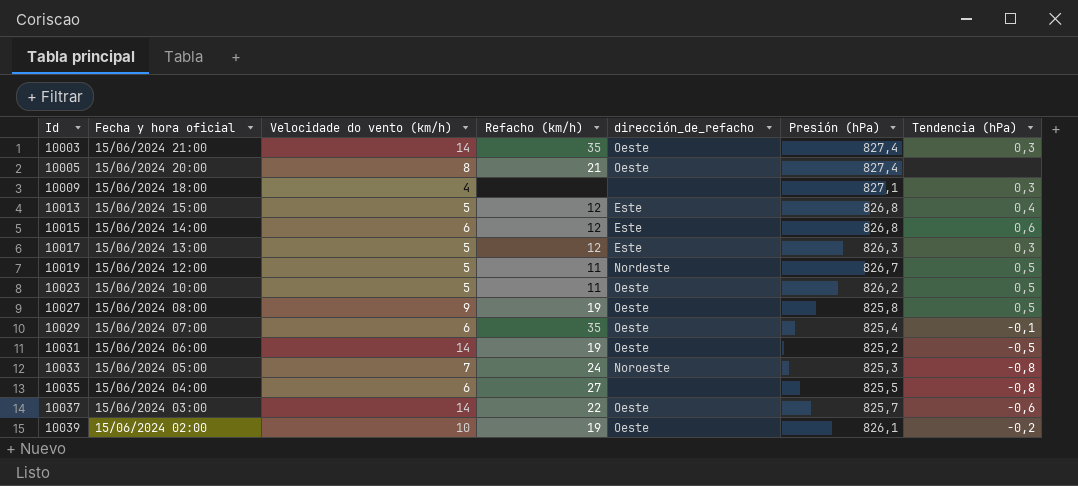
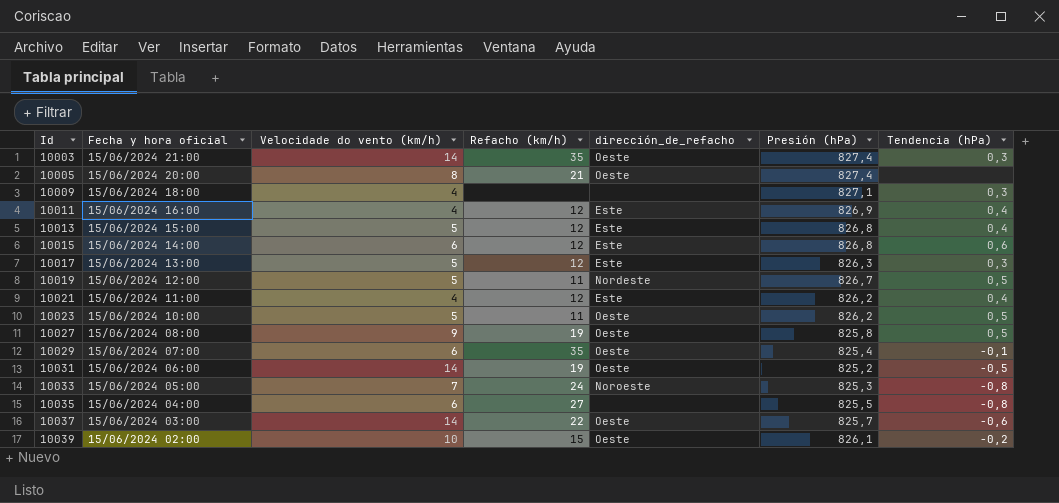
row 10011: none -> 15/06/2024 16:00 | 4 | 12 | Este | 826,9 | 0,4
row 10021: none -> 15/06/2024 11:00 | 4 | 12 | Este | 826,2 | 0,4
10039 | Refacho (km/h): 19 -> 15

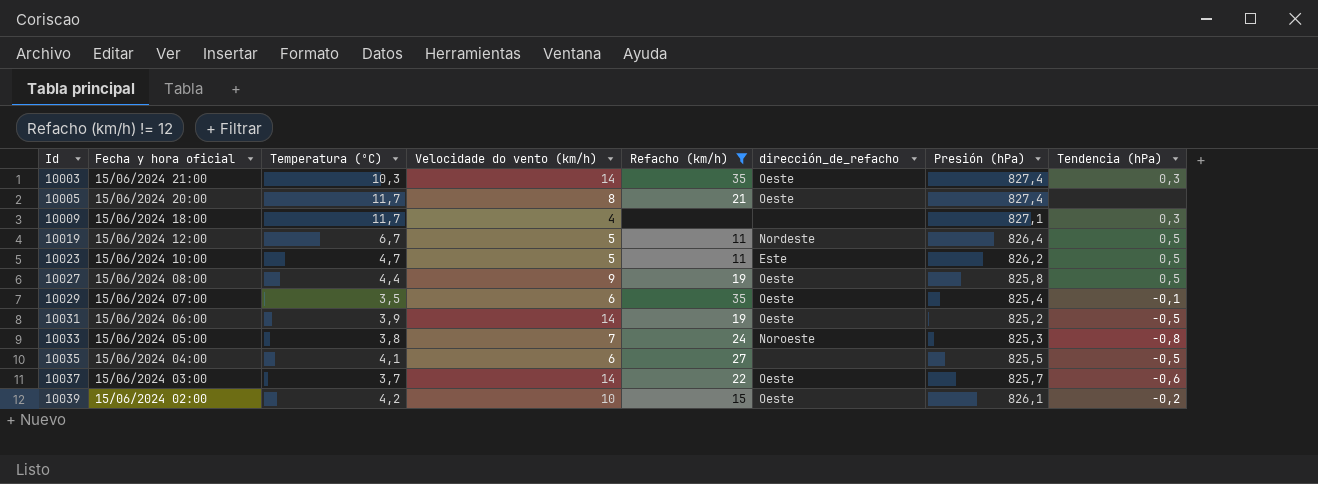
filter: none -> Refacho (km/h) != 12
column Temperatura (ºC) | position: none -> 3
10019 | Presión (hPa): 826,7 -> 826,4
10023 | dirección_de_refacho: Oeste -> Este
10035 | Tendencia (hPa): -0,8 -> -0,5

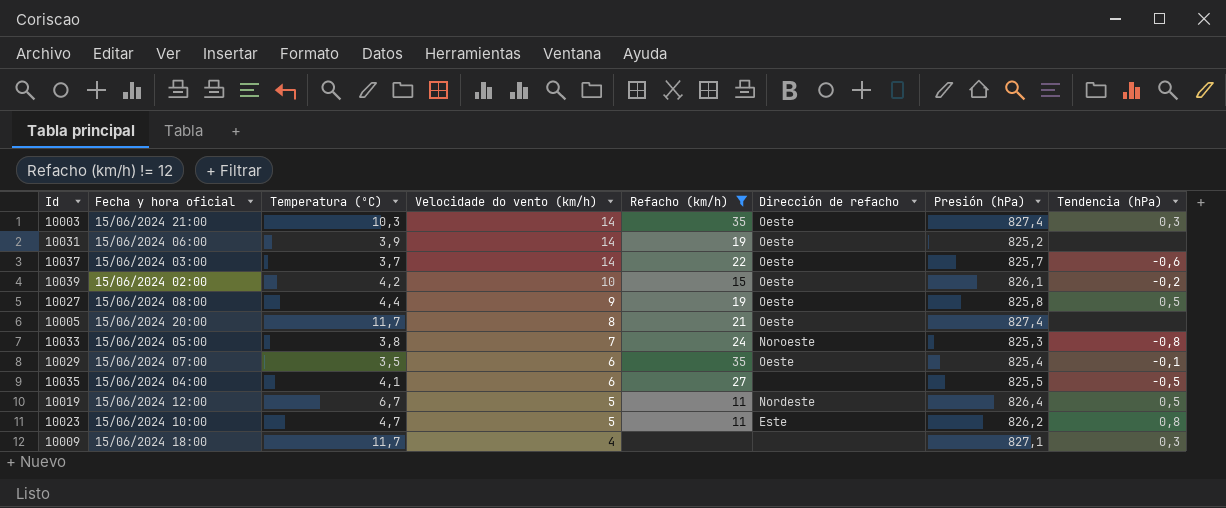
row order: Id ascending -> Velocidade do vento (km/h) descending
column name: dirección_de_refacho -> Dirección de refacho
10031 | Tendencia (hPa): -0,5 -> none
10023 | Tendencia (hPa): 0,5 -> 0,8

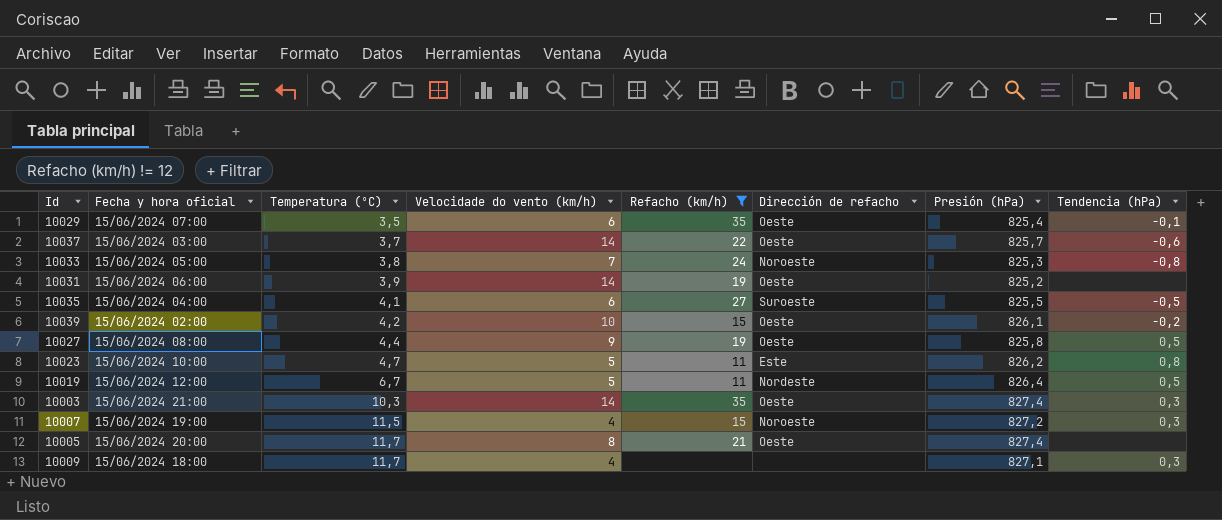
row order: Velocidade do vento (km/h) descending -> Temperatura (ºC) ascending
10035 | Dirección de refacho: none -> Suroeste
row 10007: none -> 15/06/2024 19:00 | 11,5 | 4 | 15 | Noroeste | 827,2 | 0,3

